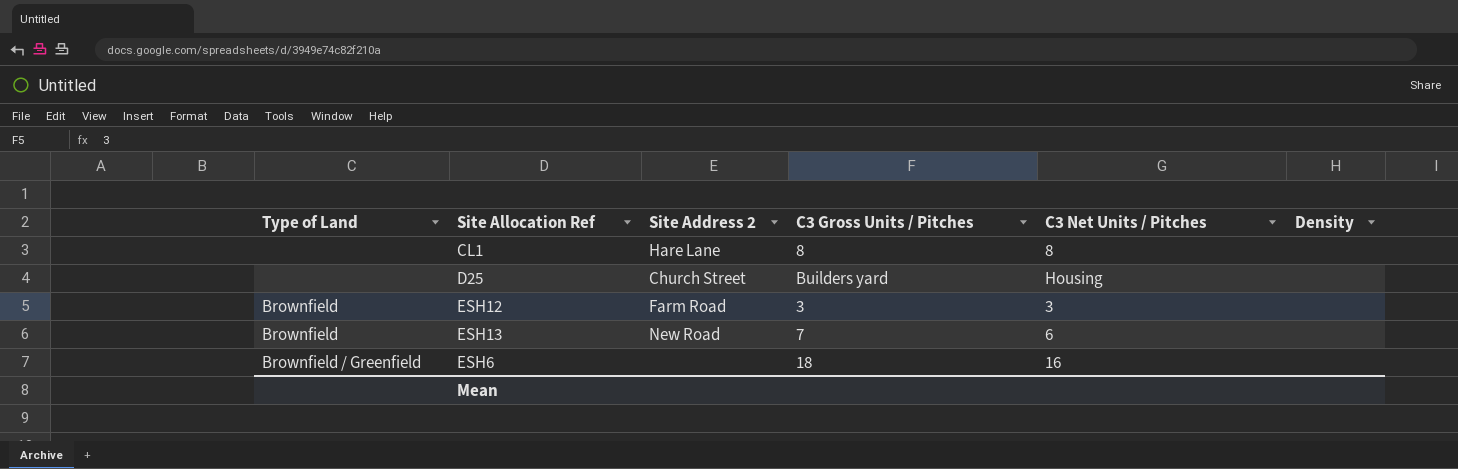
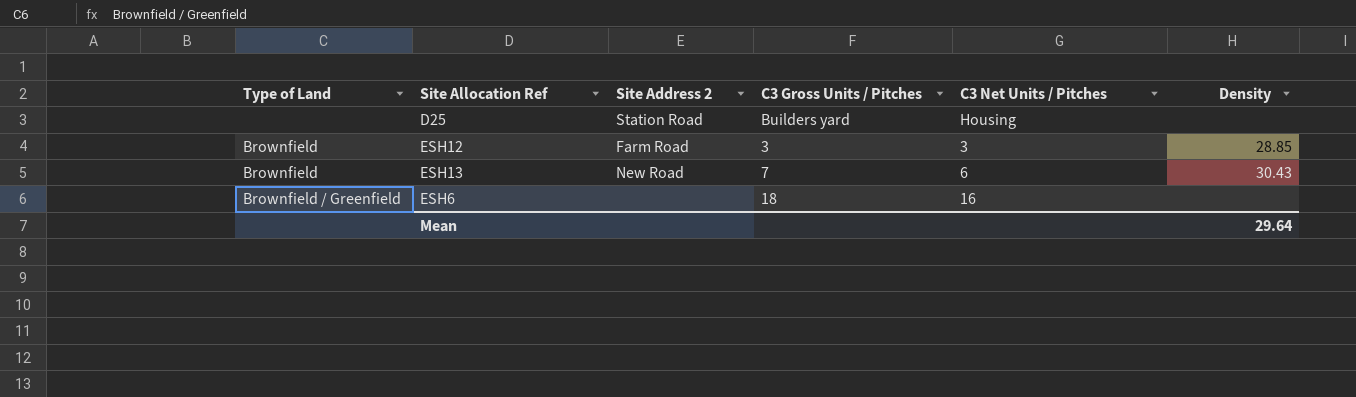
row CL1: none | Hare Lane | 8 | 8 | none -> none
D25 | Site Address 2: Church Street -> Station Road
ESH12 | Density: none -> 28.85
ESH13 | Density: none -> 30.43
Mean | Density: none -> 29.64

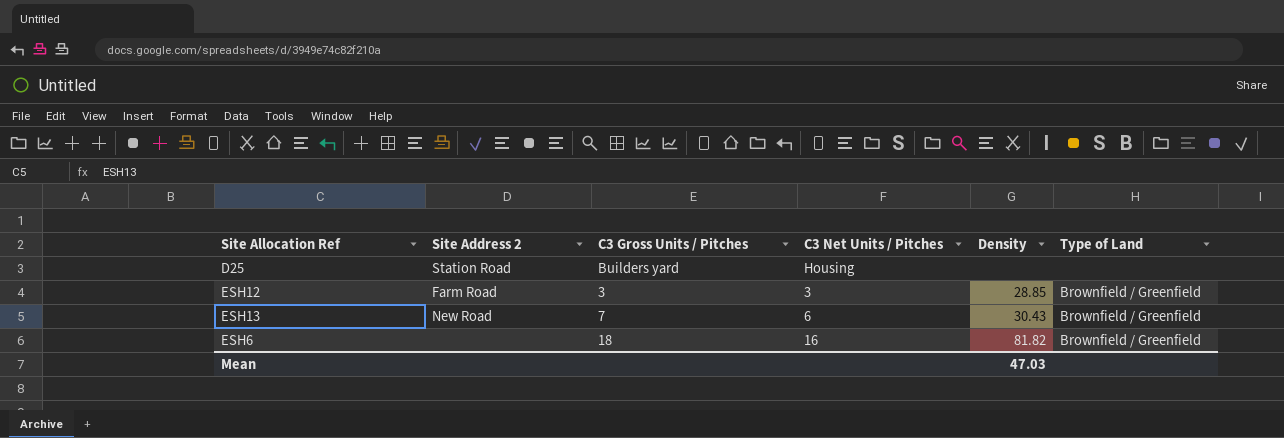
column Type of Land | position: 1 -> 6
ESH12 | Type of Land: Brownfield -> Brownfield / Greenfield
ESH13 | Type of Land: Brownfield -> Brownfield / Greenfield
ESH6 | Density: none -> 81.82
Mean | Density: 29.64 -> 47.03

